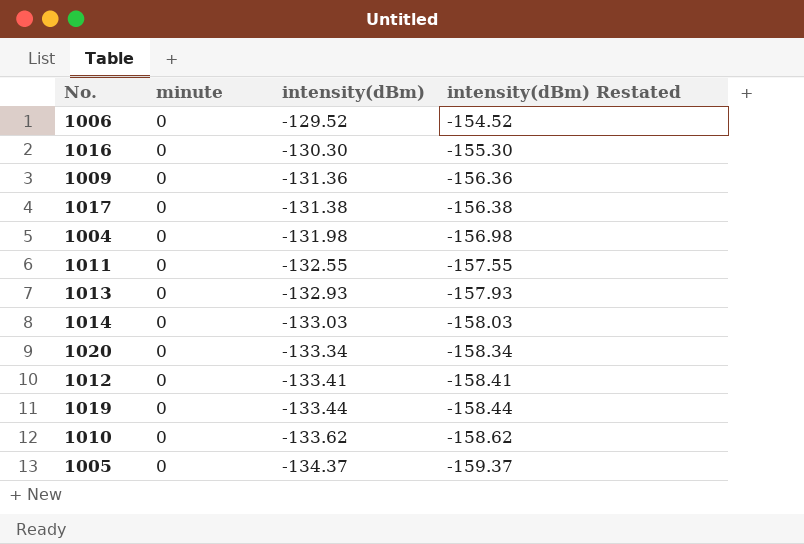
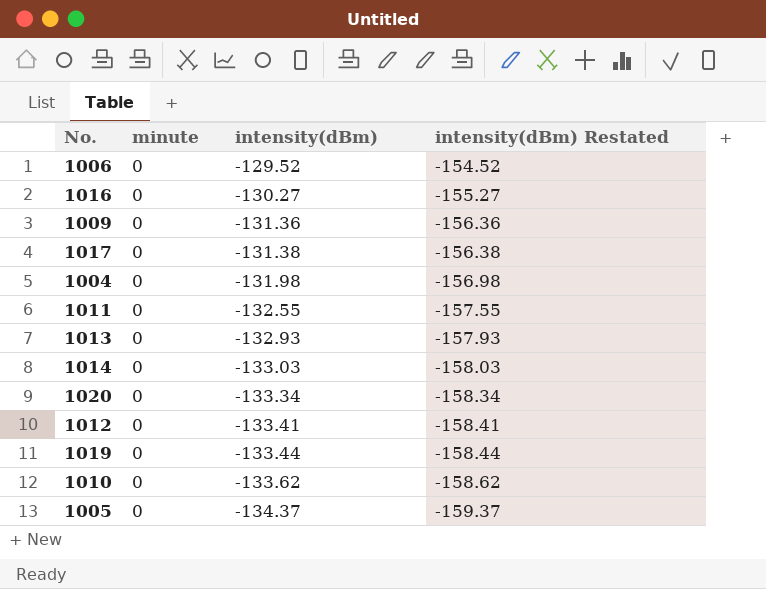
1016 | intensity(dBm): -130.30 -> -130.27
1016 | intensity(dBm) Restated: -155.30 -> -155.27

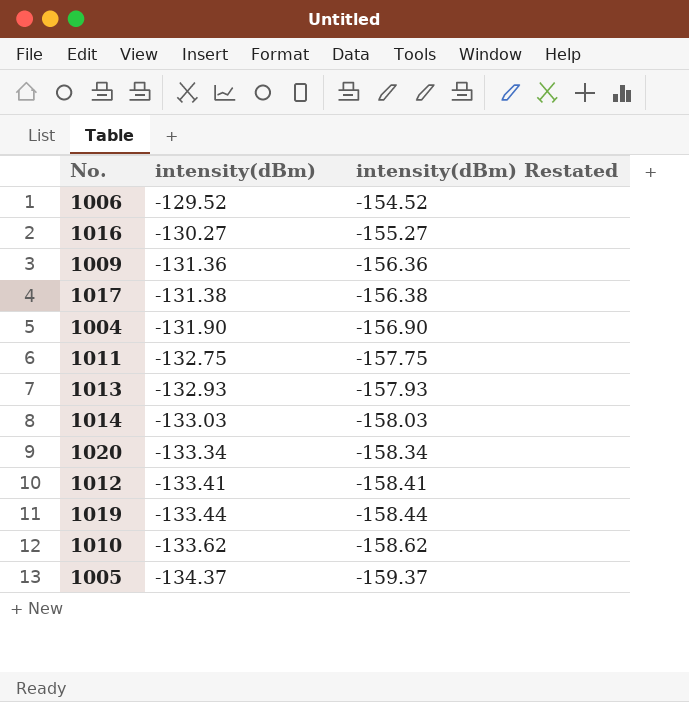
column minute | position: 2 -> none
1004 | intensity(dBm): -131.98 -> -131.90
1004 | intensity(dBm) Restated: -156.98 -> -156.90
1011 | intensity(dBm): -132.55 -> -132.75
1011 | intensity(dBm) Restated: -157.55 -> -157.75

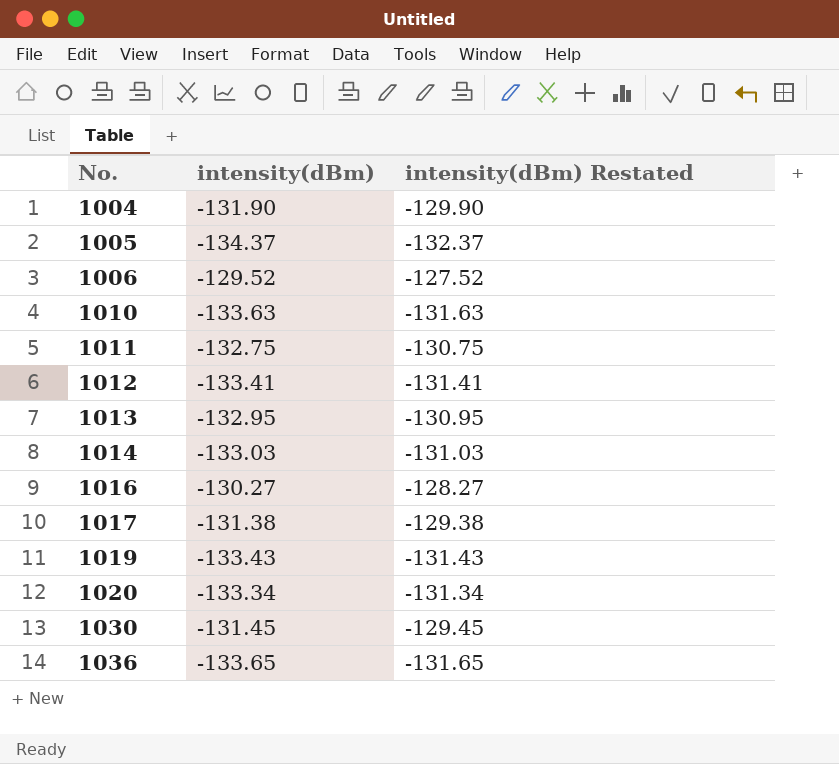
row order: intensity(dBm) descending -> No. ascending
column intensity(dBm) Restated | formula: [intensity(dBm)] - 25 -> [intensity(dBm)] + 2
row 1009: -131.36 | -156.36 -> none
1010 | intensity(dBm): -133.62 -> -133.63
1013 | intensity(dBm): -132.93 -> -132.95
1019 | intensity(dBm): -133.44 -> -133.43
row 1030: none -> -131.45 | -129.45
row 1036: none -> -133.65 | -131.65

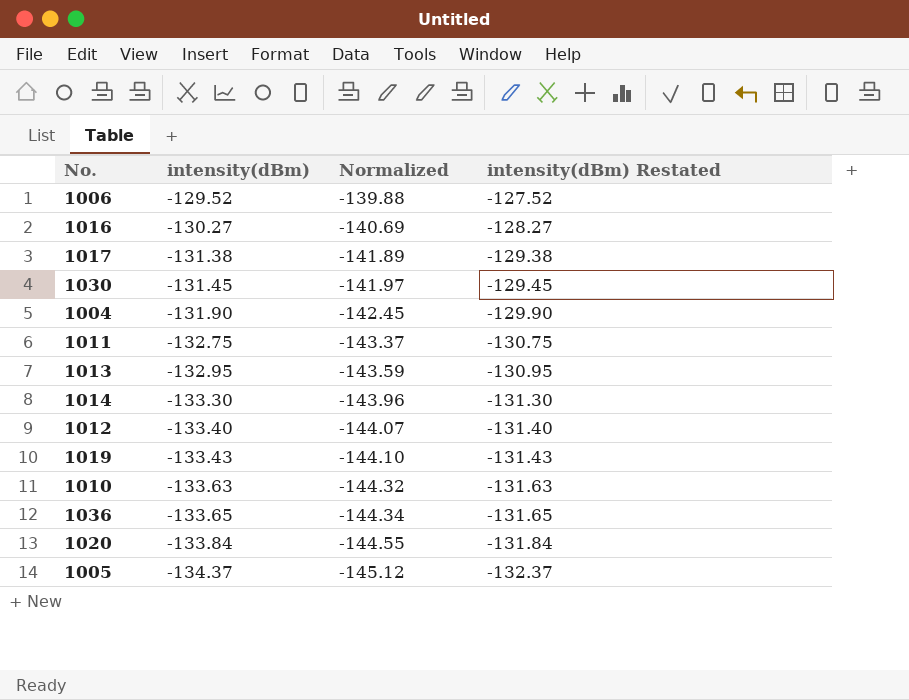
row order: No. ascending -> intensity(dBm) descending
column Normalized | formula: none -> [intensity(dBm)] * 1.08
1014 | intensity(dBm): -133.03 -> -133.30
1014 | intensity(dBm) Restated: -131.03 -> -131.30
1012 | intensity(dBm): -133.41 -> -133.40
1012 | intensity(dBm) Restated: -131.41 -> -131.40
1020 | intensity(dBm): -133.34 -> -133.84
1020 | intensity(dBm) Restated: -131.34 -> -131.84

